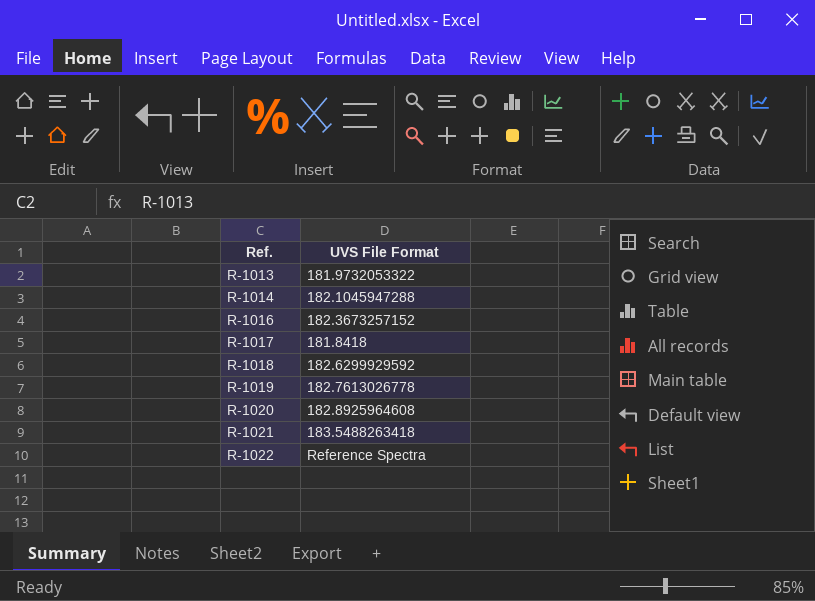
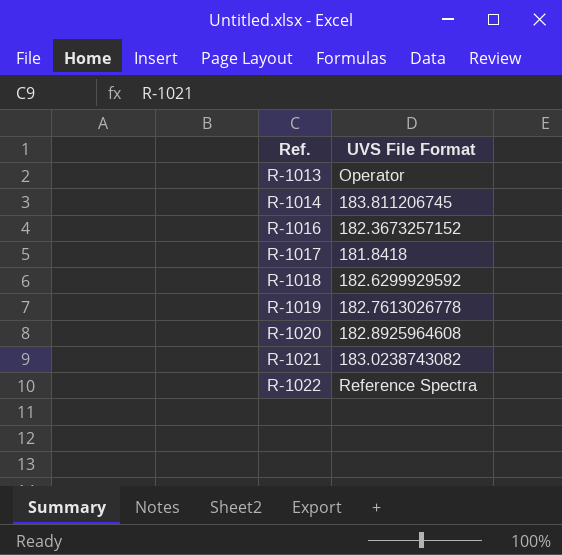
R-1013 | UVS File Format: 181.9732053322 -> Operator
R-1014 | UVS File Format: 182.1045947288 -> 183.811206745
R-1021 | UVS File Format: 183.5488263418 -> 183.0238743082

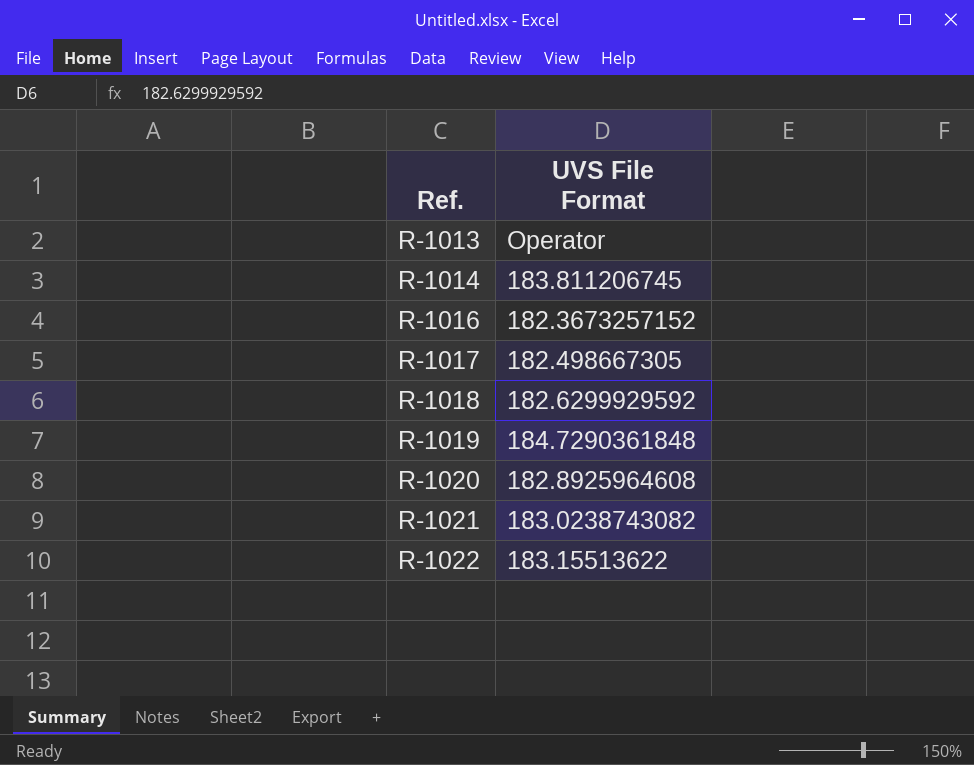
R-1017 | UVS File Format: 181.8418 -> 182.498667305
R-1019 | UVS File Format: 182.7613026778 -> 184.7290361848
R-1022 | UVS File Format: Reference Spectra -> 183.15513622

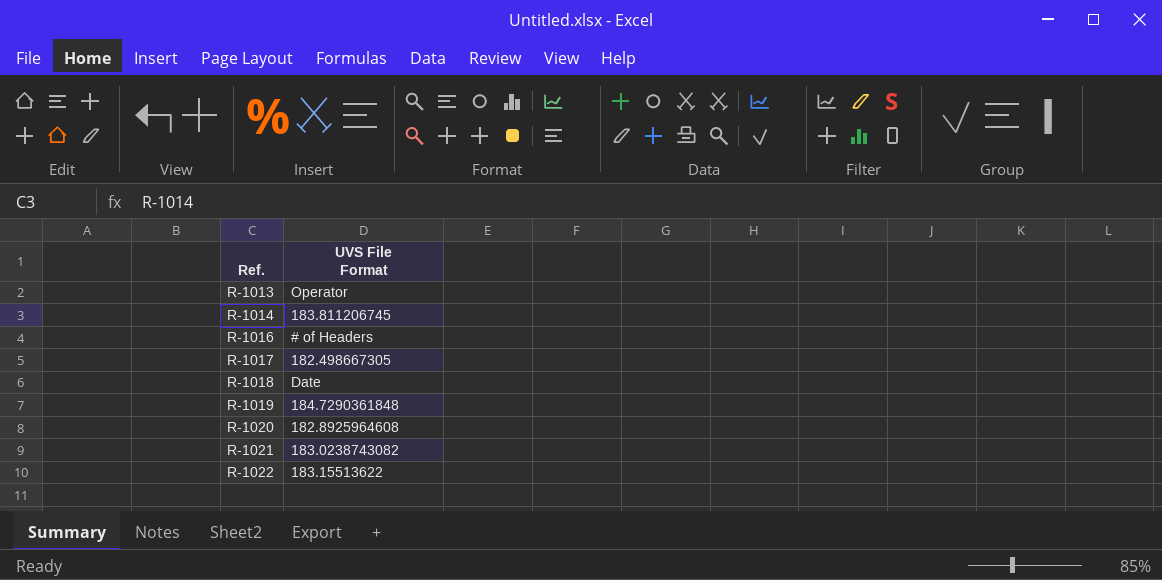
R-1016 | UVS File Format: 182.3673257152 -> # of Headers
R-1018 | UVS File Format: 182.6299929592 -> Date

